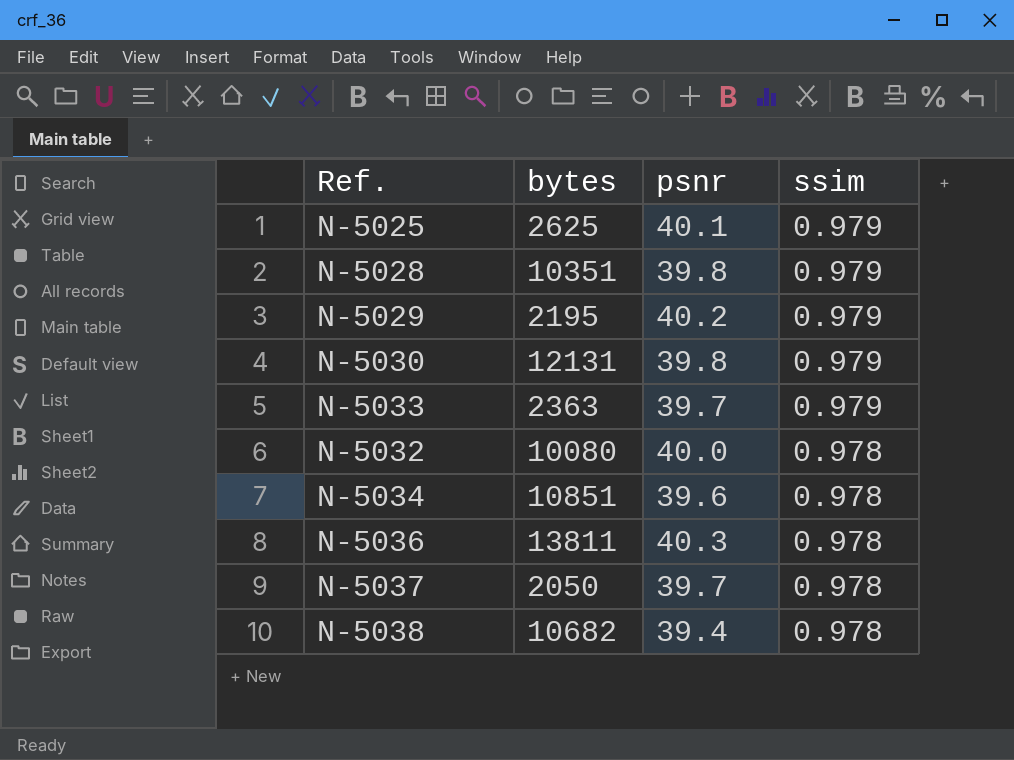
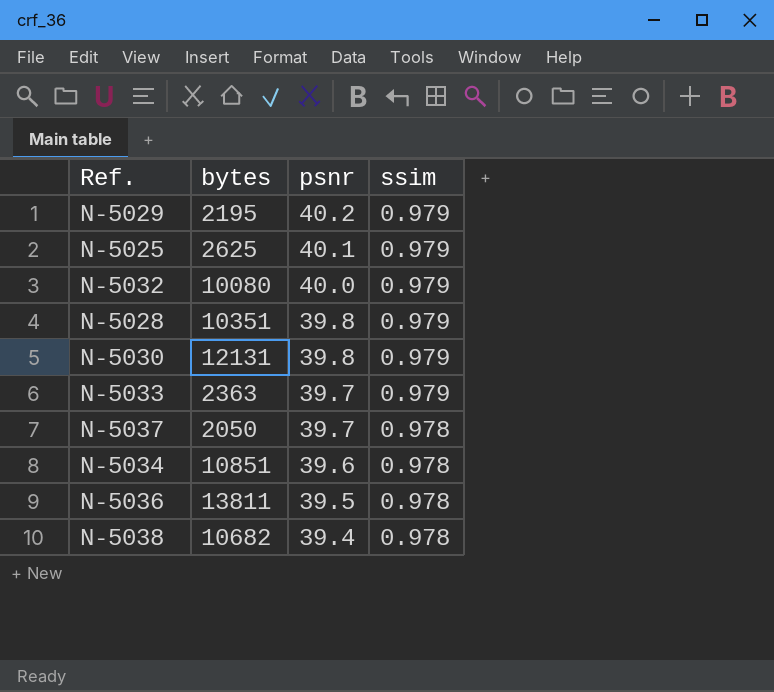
row order: ssim descending -> psnr descending
N-5032 | ssim: 0.978 -> 0.979
N-5036 | psnr: 40.3 -> 39.5

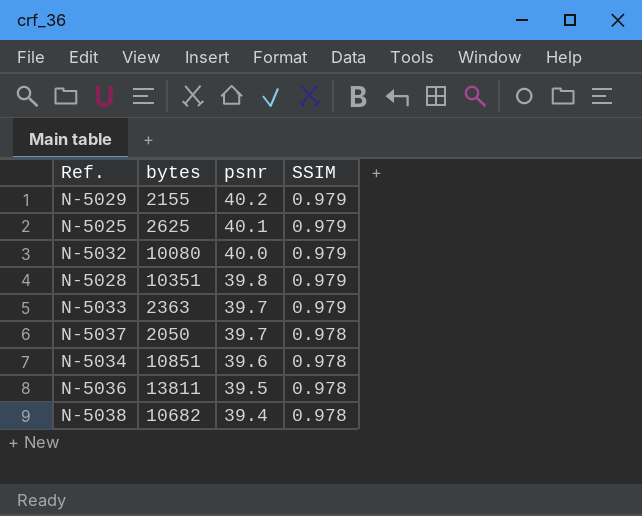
column name: ssim -> SSIM
row N-5030: 12131 | 39.8 | 0.979 -> none
N-5029 | bytes: 2195 -> 2155

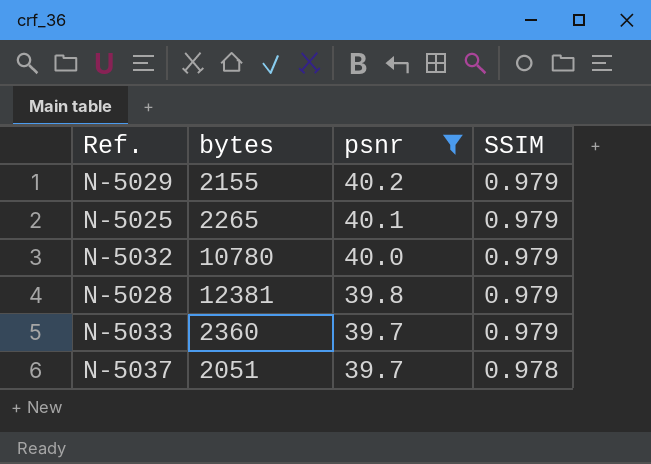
filter: none -> psnr >= 39.7
N-5025 | bytes: 2625 -> 2265
N-5032 | bytes: 10080 -> 10780
N-5028 | bytes: 10351 -> 12381
N-5033 | bytes: 2363 -> 2360
N-5037 | bytes: 2050 -> 2051

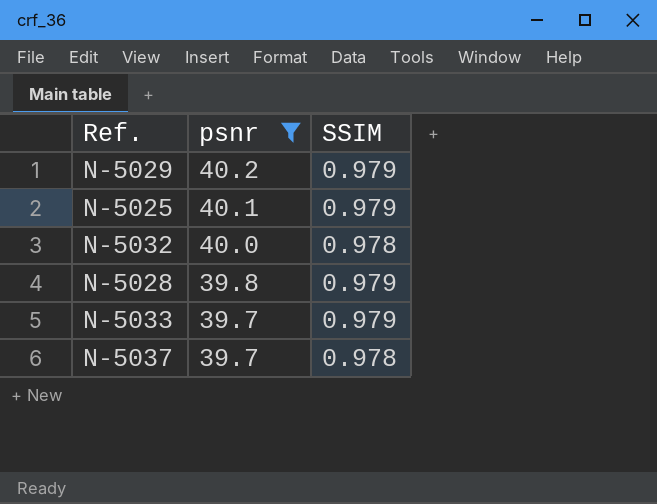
column bytes | position: 2 -> none
N-5032 | SSIM: 0.979 -> 0.978

